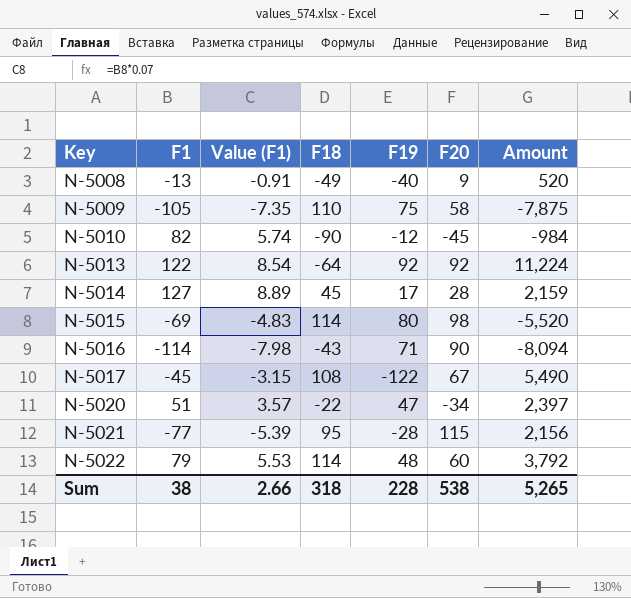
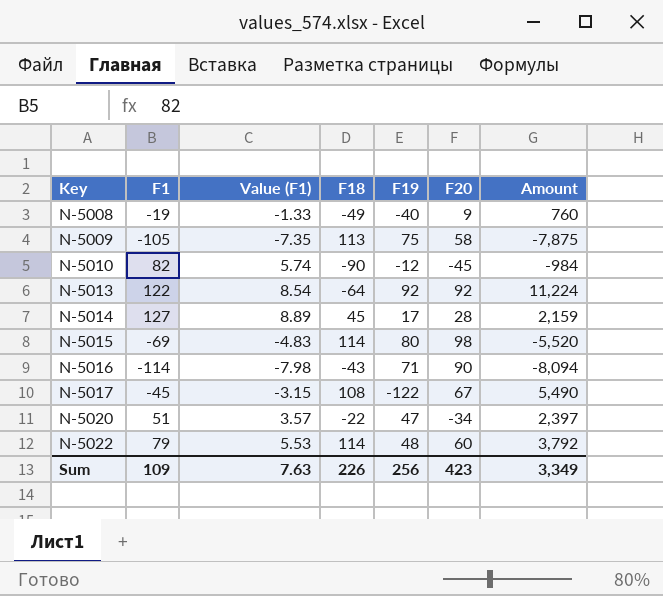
row N-5021: -77 | -5.39 | 95 | -28 | 115 | 2,156 -> none
N-5008 | F1: -13 -> -19
N-5008 | Value (F1): -0.91 -> -1.33
N-5008 | Amount: 520 -> 760
N-5009 | F18: 110 -> 113
Sum | F1: 38 -> 109
Sum | Value (F1): 2.66 -> 7.63
Sum | F18: 318 -> 226
Sum | F19: 228 -> 256
Sum | F20: 538 -> 423
Sum | Amount: 5,265 -> 3,349

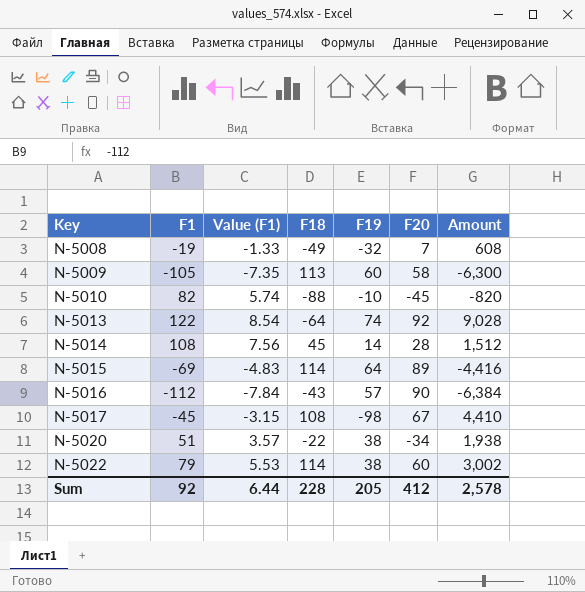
N-5008 | F19: -40 -> -32
N-5008 | F20: 9 -> 7
N-5008 | Amount: 760 -> 608
N-5009 | F19: 75 -> 60
N-5009 | Amount: -7,875 -> -6,300
N-5010 | F18: -90 -> -88
N-5010 | F19: -12 -> -10
N-5010 | Amount: -984 -> -820
N-5013 | F19: 92 -> 74
N-5013 | Amount: 11,224 -> 9,028
N-5014 | F1: 127 -> 108
N-5014 | Value (F1): 8.89 -> 7.56
N-5014 | F19: 17 -> 14
N-5014 | Amount: 2,159 -> 1,512
N-5015 | F19: 80 -> 64
N-5015 | F20: 98 -> 89
N-5015 | Amount: -5,520 -> -4,416
N-5016 | F1: -114 -> -112
N-5016 | Value (F1): -7.98 -> -7.84
N-5016 | F19: 71 -> 57
N-5016 | Amount: -8,094 -> -6,384
N-5017 | F19: -122 -> -98
N-5017 | Amount: 5,490 -> 4,410
N-5020 | F19: 47 -> 38
N-5020 | Amount: 2,397 -> 1,938
N-5022 | F19: 48 -> 38
N-5022 | Amount: 3,792 -> 3,002
Sum | F1: 109 -> 92
Sum | Value (F1): 7.63 -> 6.44
Sum | F18: 226 -> 228
Sum | F19: 256 -> 205
Sum | F20: 423 -> 412
Sum | Amount: 3,349 -> 2,578

